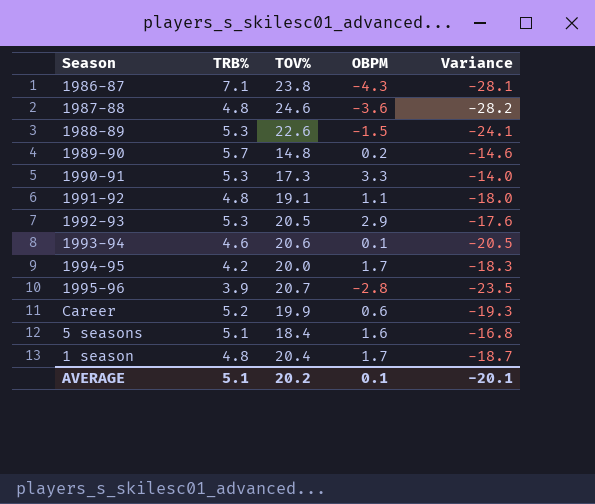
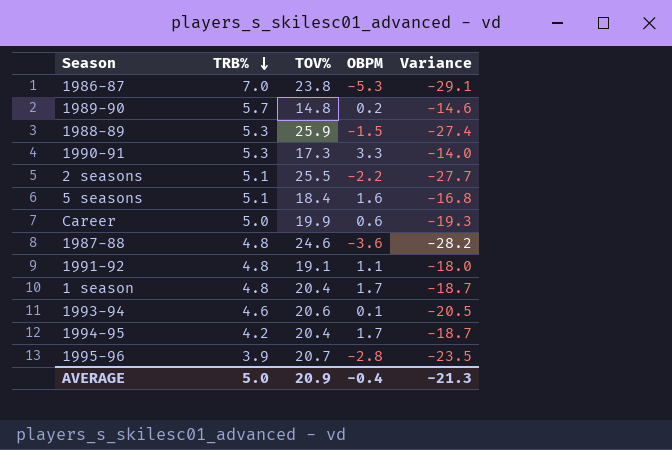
row order: none -> TRB% descending
row 1992-93: 5.3 | 20.5 | 2.9 | -17.6 -> none
1986-87 | TRB%: 7.1 -> 7.0
1986-87 | OBPM: -4.3 -> -5.3
1986-87 | Variance: -28.1 -> -29.1
1988-89 | TOV%: 22.6 -> 25.9
1988-89 | Variance: -24.1 -> -27.4
row 2 seasons: none -> 5.1 | 25.5 | -2.2 | -27.7
Career | TRB%: 5.2 -> 5.0
1994-95 | TOV%: 20.0 -> 20.4
1994-95 | Variance: -18.3 -> -18.7
AVERAGE | TRB%: 5.1 -> 5.0
AVERAGE | TOV%: 20.2 -> 20.9
AVERAGE | OBPM: 0.1 -> -0.4
AVERAGE | Variance: -20.1 -> -21.3

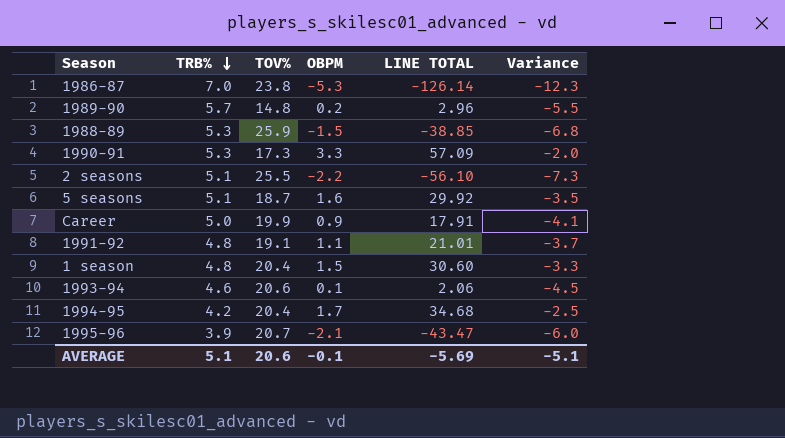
column LINE TOTAL | formula: none -> [TOV%] * [OBPM]
column Variance | formula: [OBPM] - [TOV%] -> [OBPM] - [TRB%]
row 1987-88: 4.8 | 24.6 | -3.6 | -28.2 -> none
5 seasons | TOV%: 18.4 -> 18.7
Career | OBPM: 0.6 -> 0.9
1 season | OBPM: 1.7 -> 1.5
1995-96 | OBPM: -2.8 -> -2.1
AVERAGE | TRB%: 5.0 -> 5.1
AVERAGE | TOV%: 20.9 -> 20.6
AVERAGE | OBPM: -0.4 -> -0.1
AVERAGE | Variance: -21.3 -> -5.1

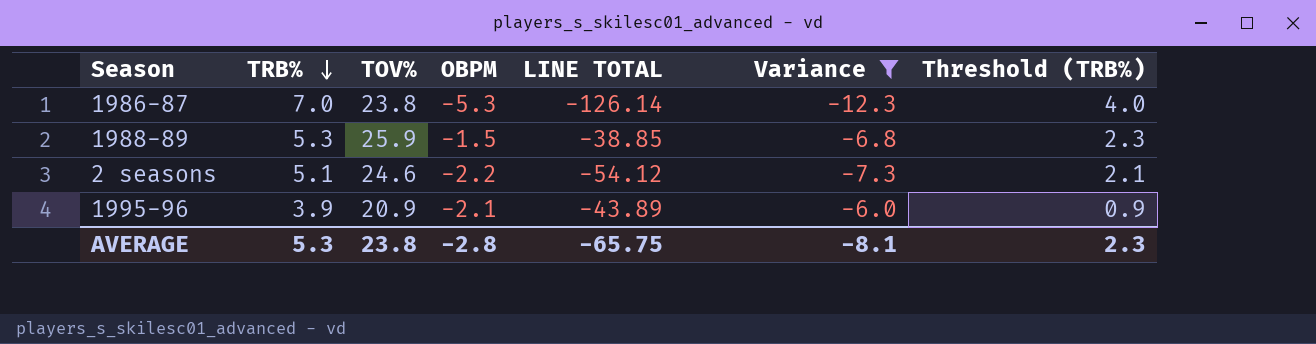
filter: none -> Variance <= -6.0
column Threshold (TRB%) | formula: none -> [TRB%] - 3
2 seasons | TOV%: 25.5 -> 24.6
2 seasons | LINE TOTAL: -56.10 -> -54.12
1995-96 | TOV%: 20.7 -> 20.9
1995-96 | LINE TOTAL: -43.47 -> -43.89
AVERAGE | TRB%: 5.1 -> 5.3
AVERAGE | TOV%: 20.6 -> 23.8
AVERAGE | OBPM: -0.1 -> -2.8
AVERAGE | LINE TOTAL: -5.69 -> -65.75
AVERAGE | Variance: -5.1 -> -8.1

